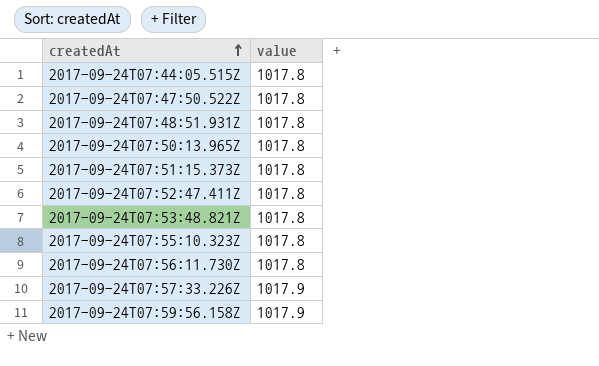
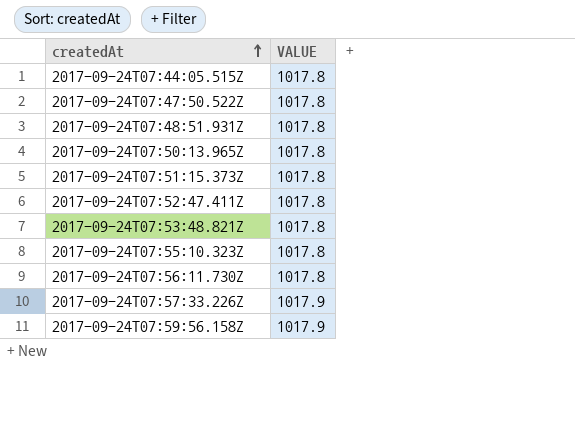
column name: value -> VALUE

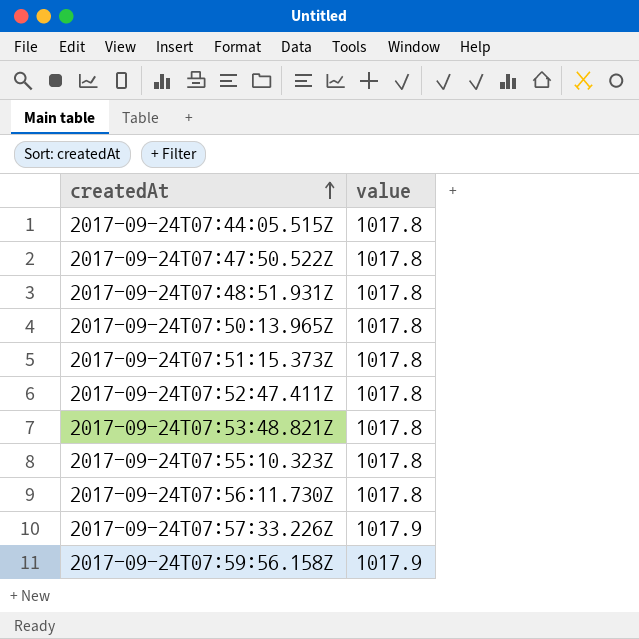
column name: VALUE -> value

